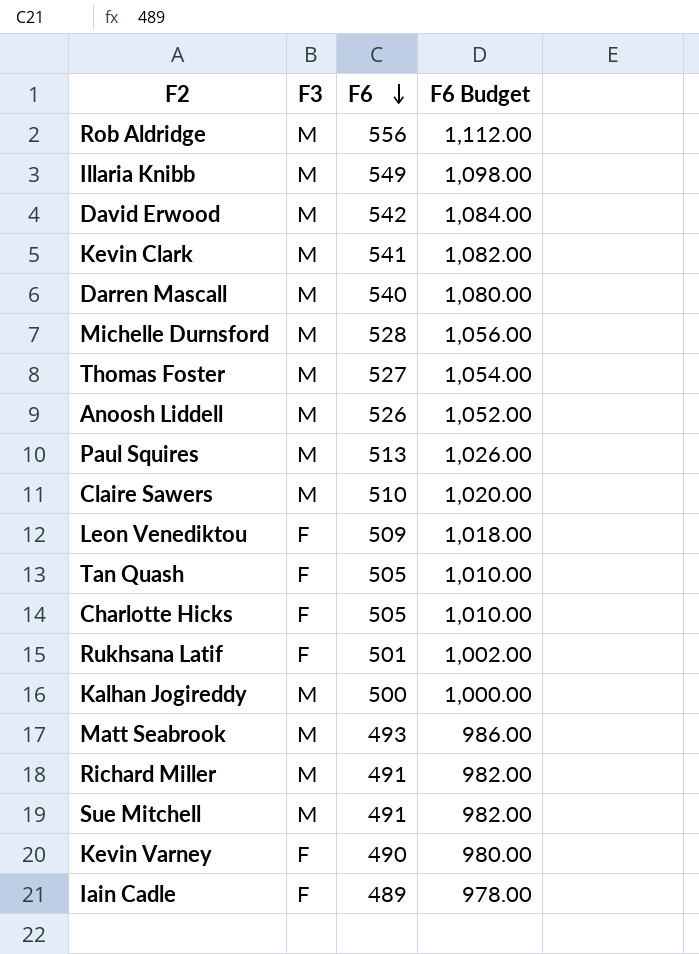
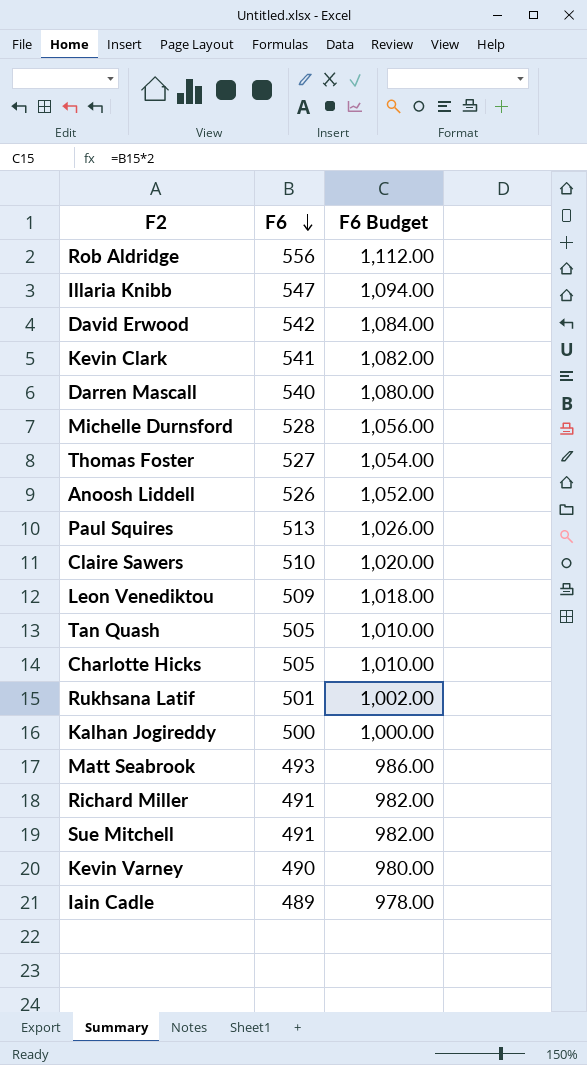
column F3 | position: 2 -> none
Illaria Knibb | F6: 549 -> 547
Illaria Knibb | F6 Budget: 1,098.00 -> 1,094.00

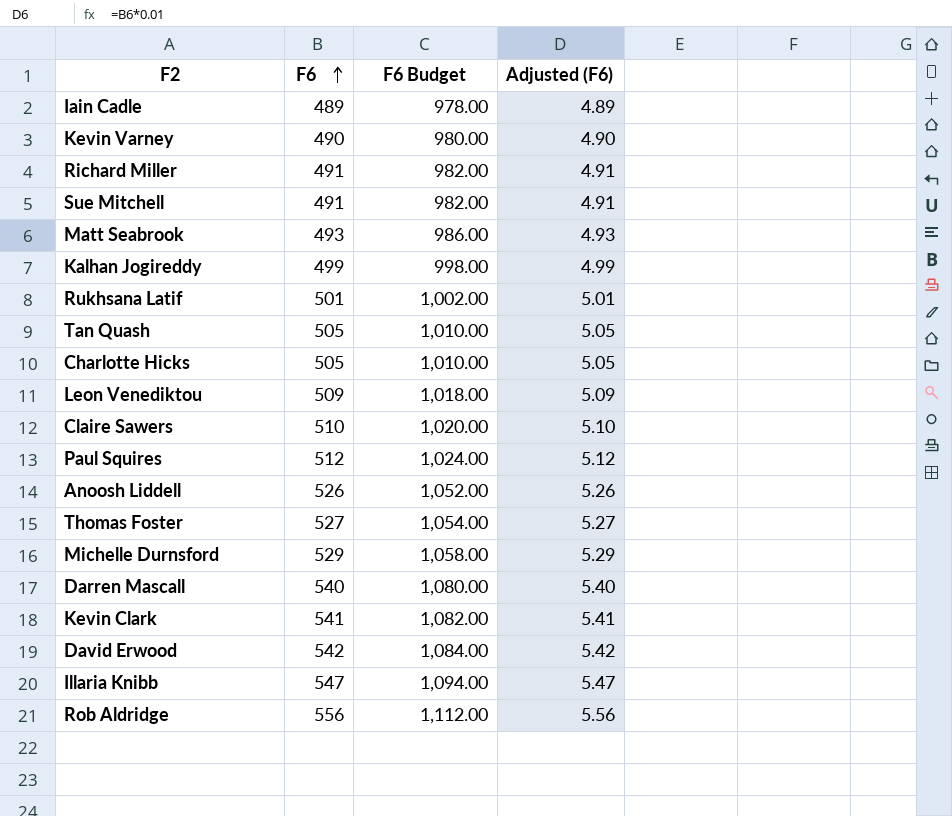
row order: F6 descending -> F6 ascending
column Adjusted (F6) | formula: none -> [F6] * 0.01
Kalhan Jogireddy | F6: 500 -> 499
Kalhan Jogireddy | F6 Budget: 1,000.00 -> 998.00
Paul Squires | F6: 513 -> 512
Paul Squires | F6 Budget: 1,026.00 -> 1,024.00
Michelle Durnsford | F6: 528 -> 529
Michelle Durnsford | F6 Budget: 1,056.00 -> 1,058.00

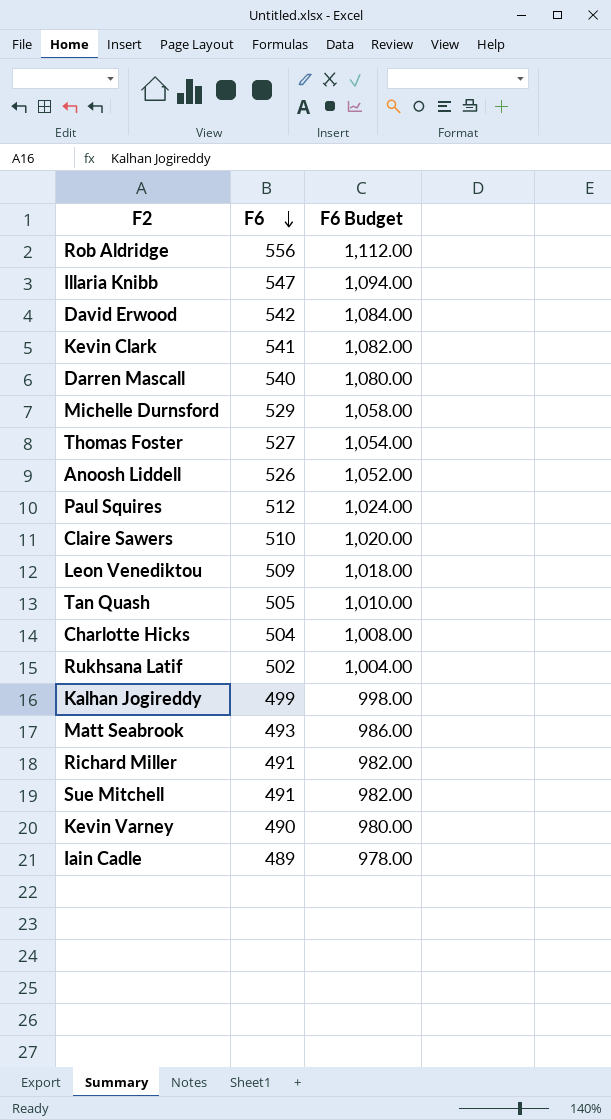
row order: F6 ascending -> F6 descending
column Adjusted (F6) | formula: [F6] * 0.01 -> none
Charlotte Hicks | F6: 505 -> 504
Charlotte Hicks | F6 Budget: 1,010.00 -> 1,008.00
Rukhsana Latif | F6: 501 -> 502
Rukhsana Latif | F6 Budget: 1,002.00 -> 1,004.00

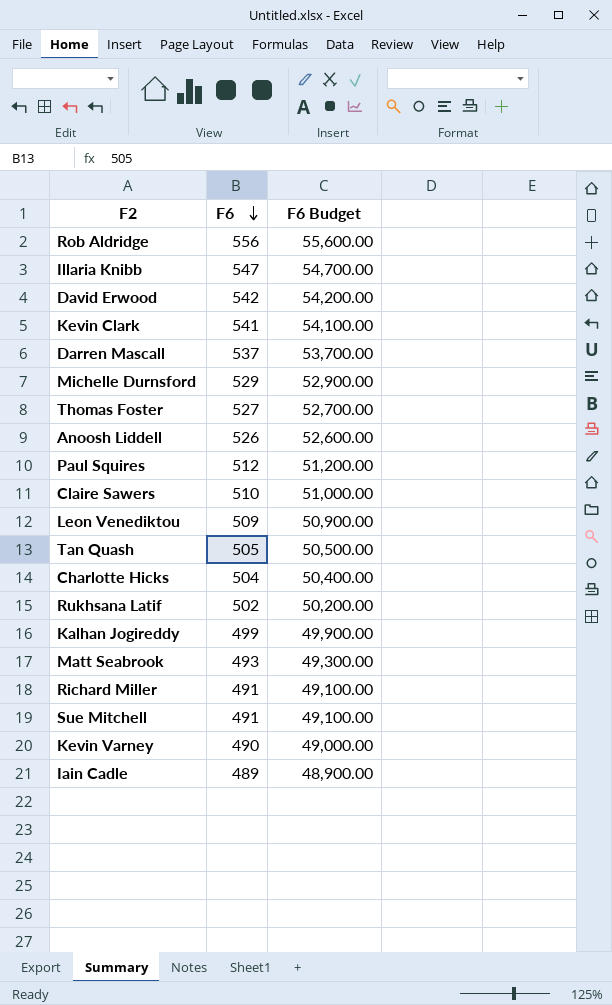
column F6 Budget | formula: [F6] * 2 -> [F6] * 100
Darren Mascall | F6: 540 -> 537

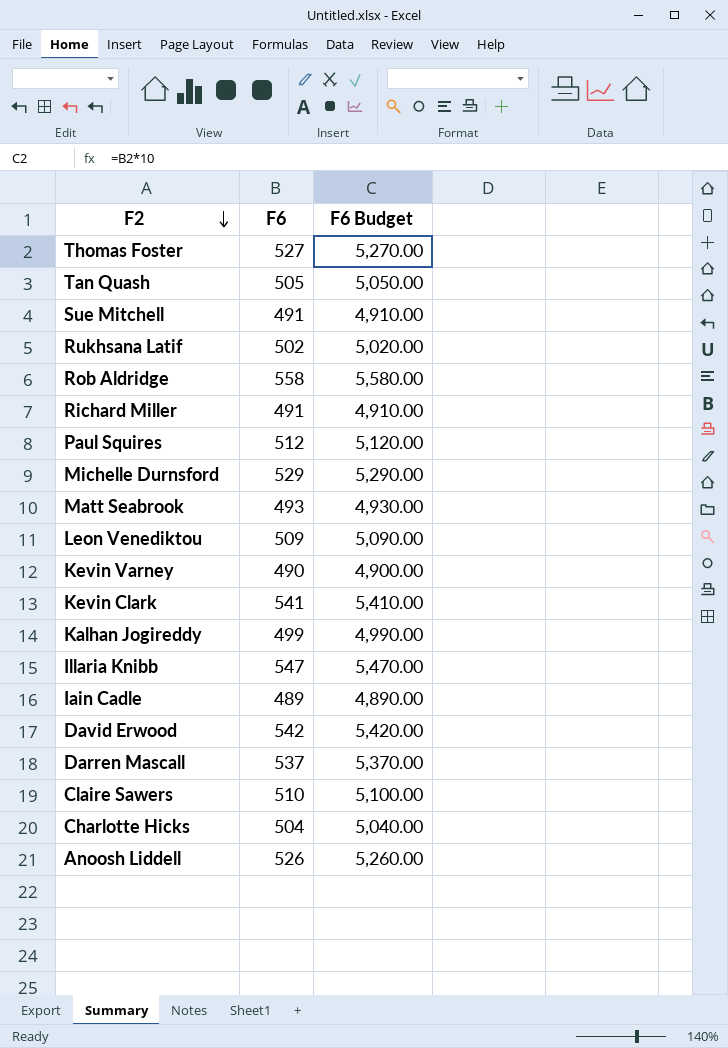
row order: F6 descending -> F2 descending
column F6 Budget | formula: [F6] * 100 -> [F6] * 10
Rob Aldridge | F6: 556 -> 558

